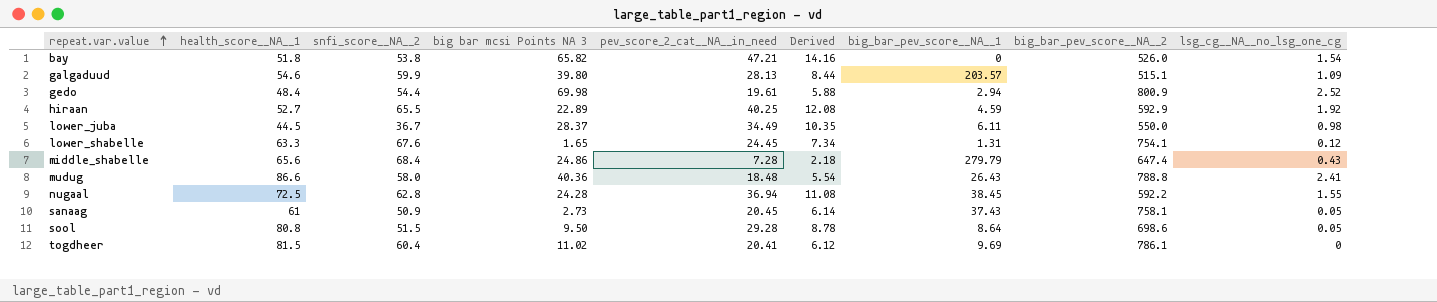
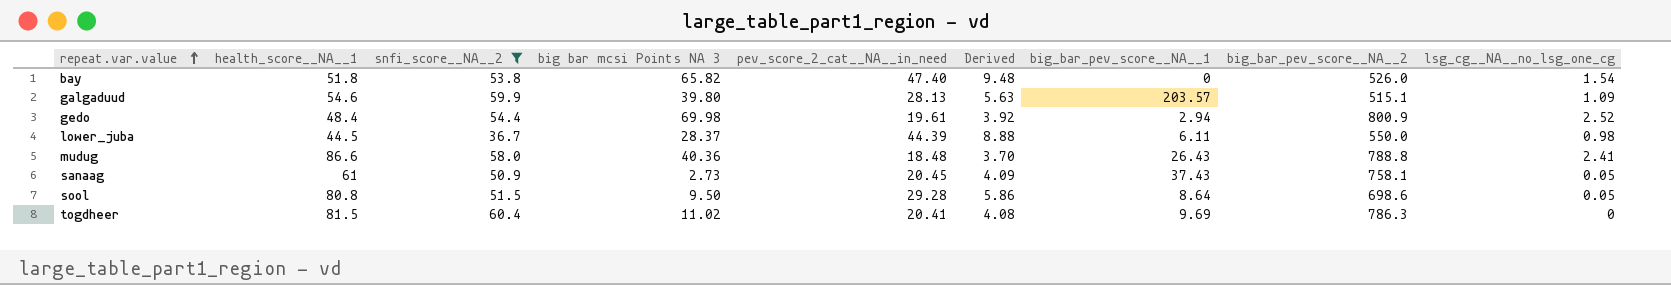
filter: none -> snfi_score__NA__2 <= 60.4
column Derived | formula: [pev_score_2_cat__NA__in_need] * 0.3 -> [pev_score_2_cat__NA__in_need] * 0.2
bay | pev_score_2_cat__NA__in_need: 47.21 -> 47.40
lower_juba | pev_score_2_cat__NA__in_need: 34.49 -> 44.39
togdheer | big_bar_pev_score__NA__2: 786.1 -> 786.3

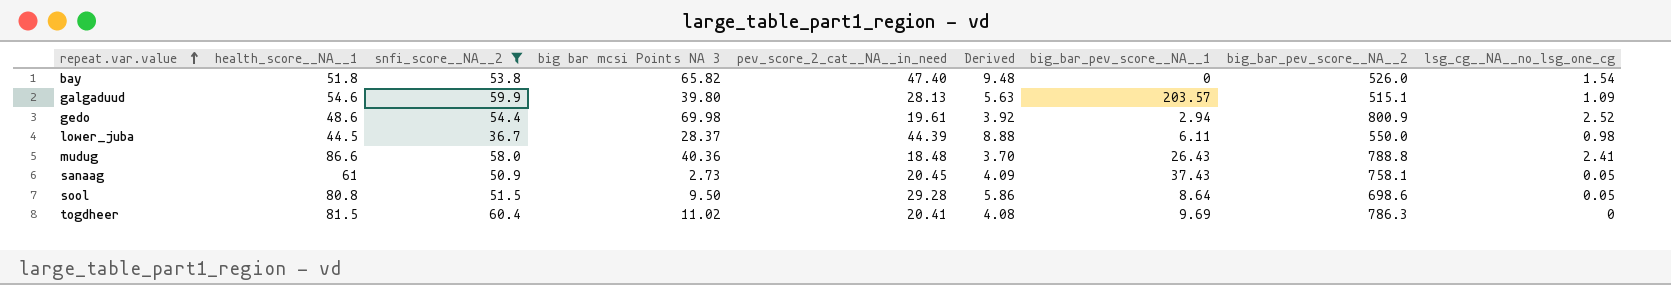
gedo | health_score__NA__1: 48.4 -> 48.6

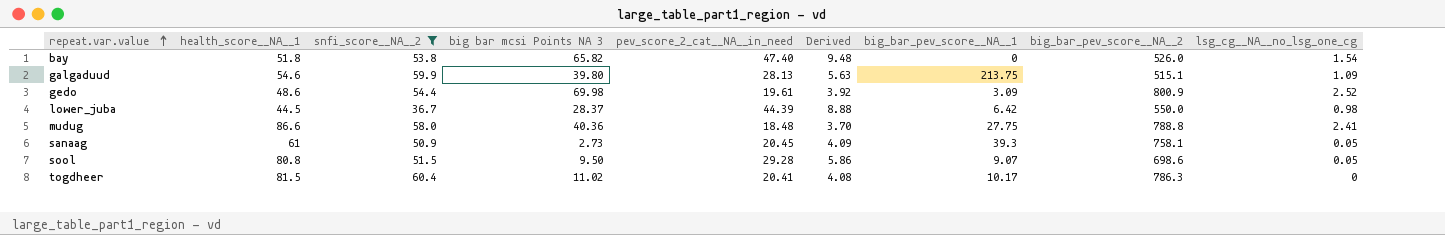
galgaduud | big_bar_pev_score__NA__1: 203.57 -> 213.75
gedo | big_bar_pev_score__NA__1: 2.94 -> 3.09
lower_juba | big_bar_pev_score__NA__1: 6.11 -> 6.42
mudug | big_bar_pev_score__NA__1: 26.43 -> 27.75
sanaag | big_bar_pev_score__NA__1: 37.43 -> 39.3
sool | big_bar_pev_score__NA__1: 8.64 -> 9.07
togdheer | big_bar_pev_score__NA__1: 9.69 -> 10.17

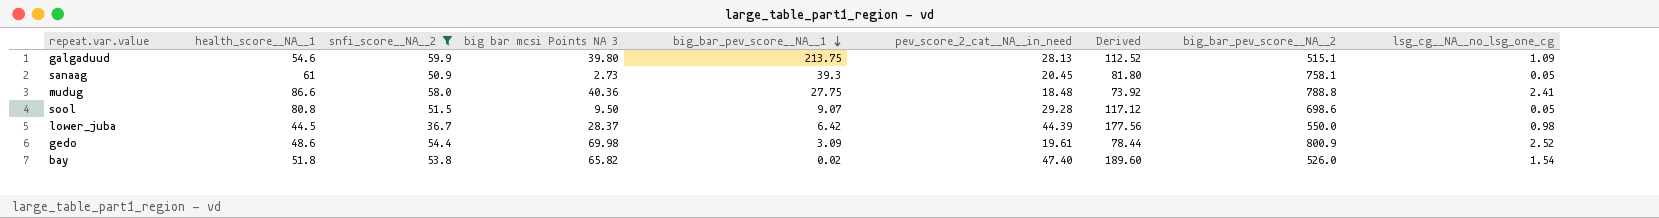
row order: repeat.var.value ascending -> big_bar_pev_score__NA__1 descending
column big_bar_pev_score__NA__1 | position: 7 -> 5
column Derived | formula: [pev_score_2_cat__NA__in_need] * 0.2 -> [pev_score_2_cat__NA__in_need] * 4
row togdheer: 81.5 | 60.4 | 11.02 | 20.41 | 4.08 | 10.17 | 786.3 | 0 -> none
bay | big_bar_pev_score__NA__1: 0 -> 0.02

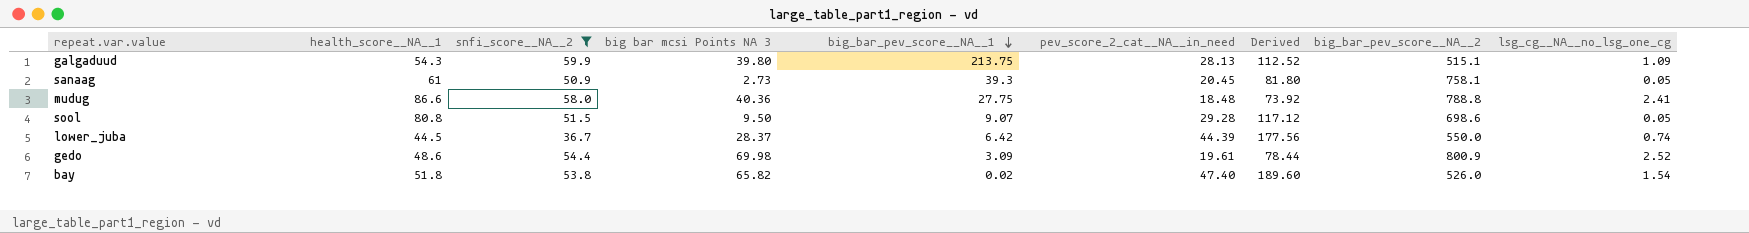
galgaduud | health_score__NA__1: 54.6 -> 54.3
lower_juba | lsg_cg__NA__no_lsg_one_cg: 0.98 -> 0.74

